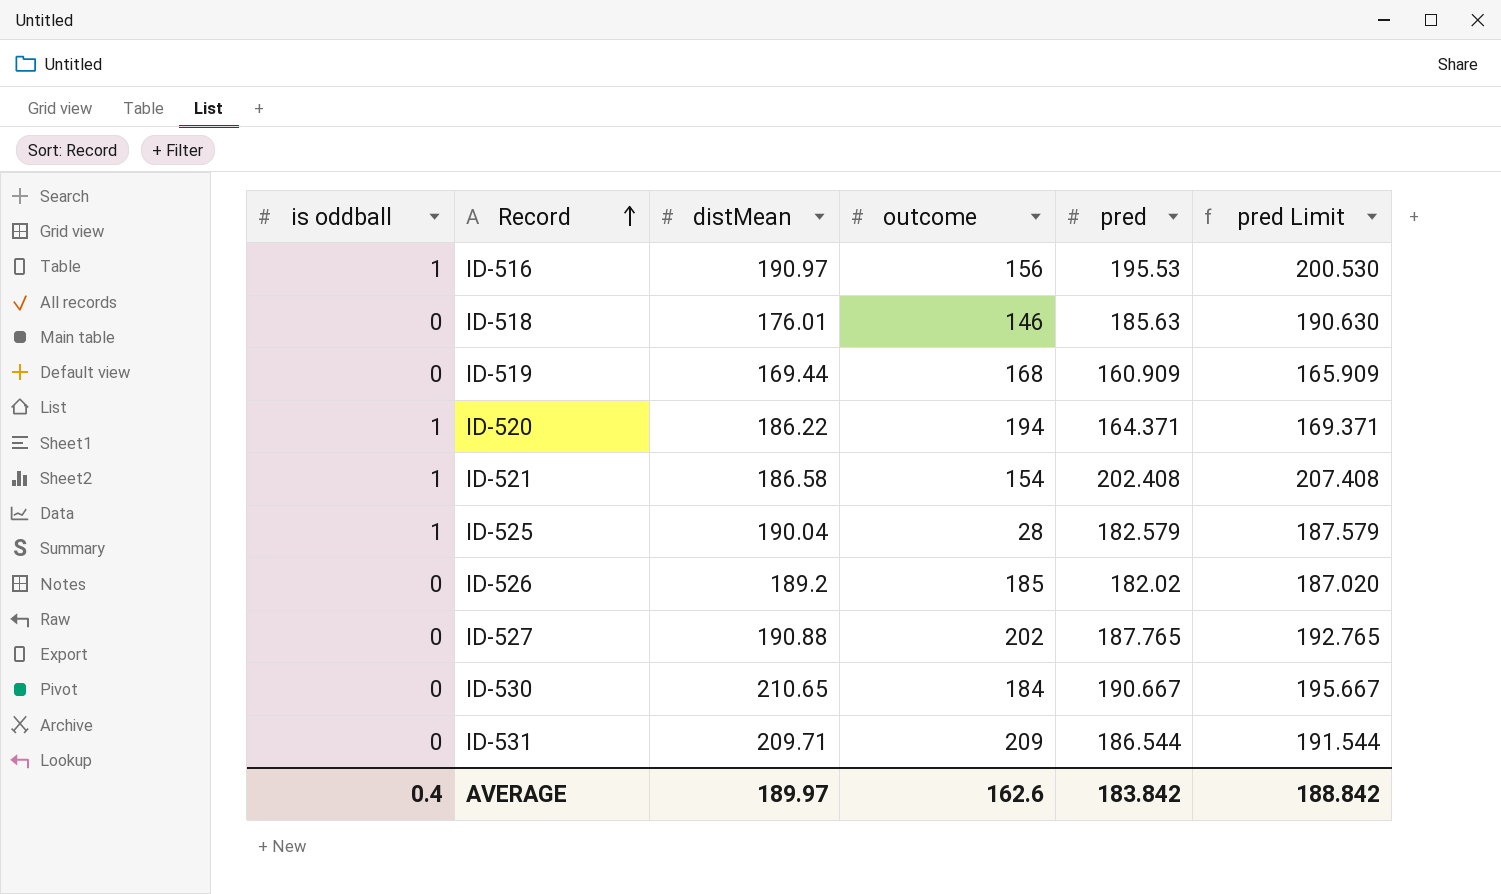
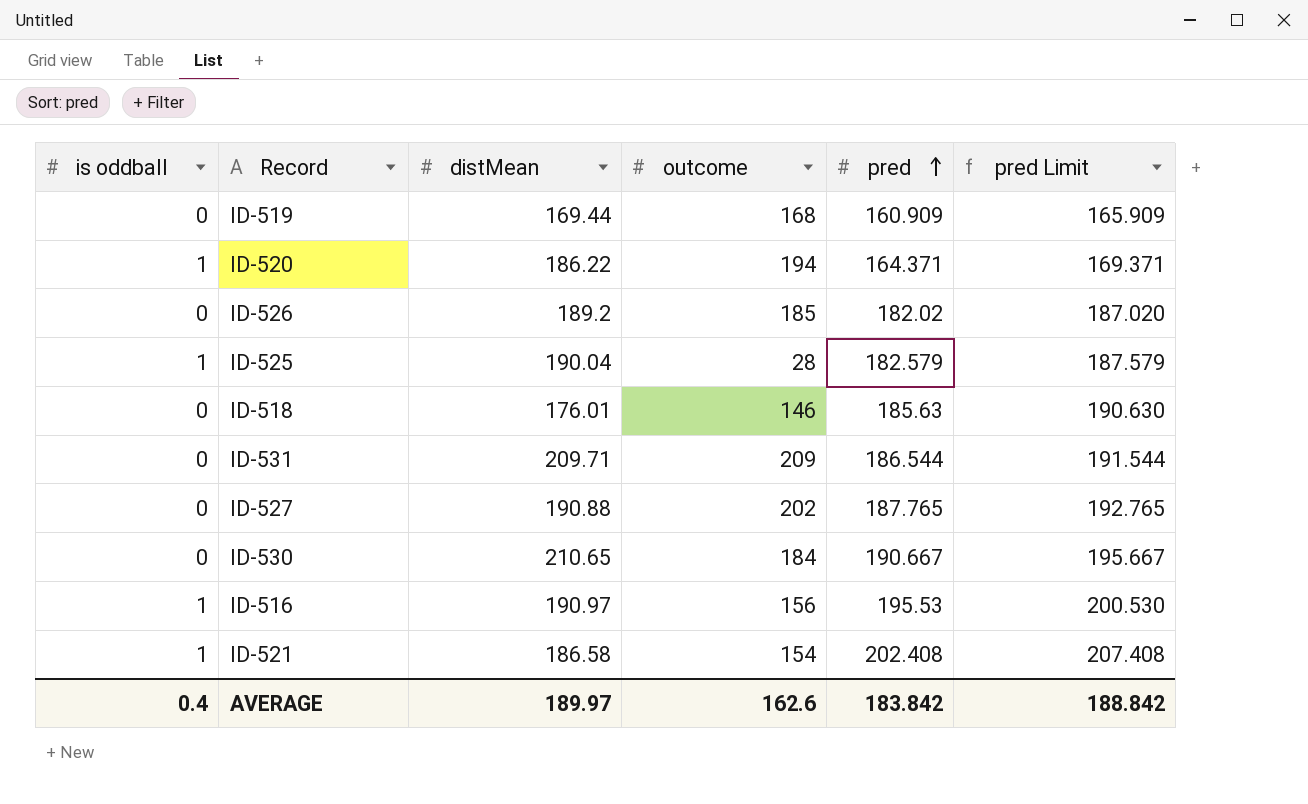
row order: Record ascending -> pred ascending

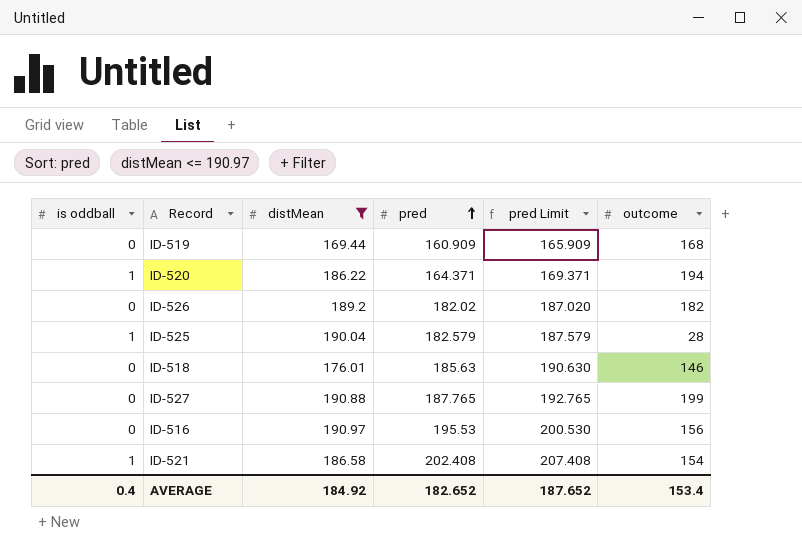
filter: none -> distMean <= 190.97
column outcome | position: 4 -> 6
ID-526 | outcome: 185 -> 182
ID-527 | outcome: 202 -> 199
ID-516 | is oddball: 1 -> 0
AVERAGE | distMean: 189.97 -> 184.92
AVERAGE | pred: 183.842 -> 182.652
AVERAGE | pred Limit: 188.842 -> 187.652
AVERAGE | outcome: 162.6 -> 153.4

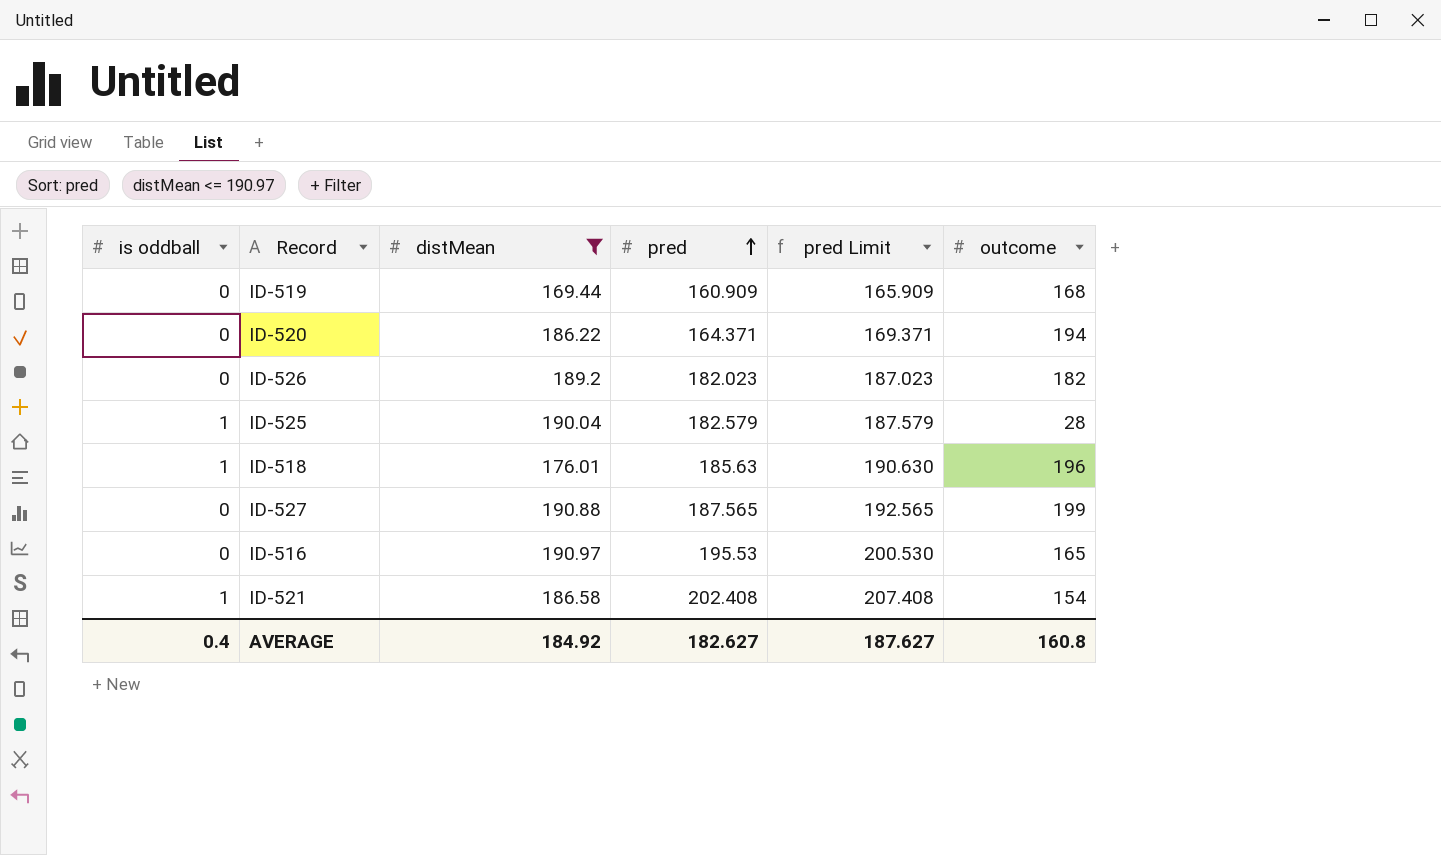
ID-520 | is oddball: 1 -> 0
ID-526 | pred: 182.02 -> 182.023
ID-526 | pred Limit: 187.020 -> 187.023
ID-518 | is oddball: 0 -> 1
ID-518 | outcome: 146 -> 196
ID-527 | pred: 187.765 -> 187.565
ID-527 | pred Limit: 192.765 -> 192.565
ID-516 | outcome: 156 -> 165
AVERAGE | pred: 182.652 -> 182.627
AVERAGE | pred Limit: 187.652 -> 187.627
AVERAGE | outcome: 153.4 -> 160.8

